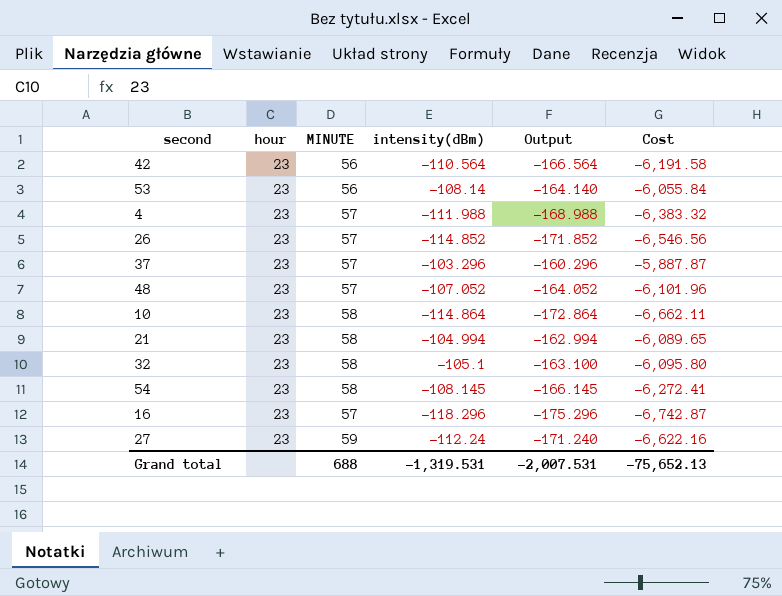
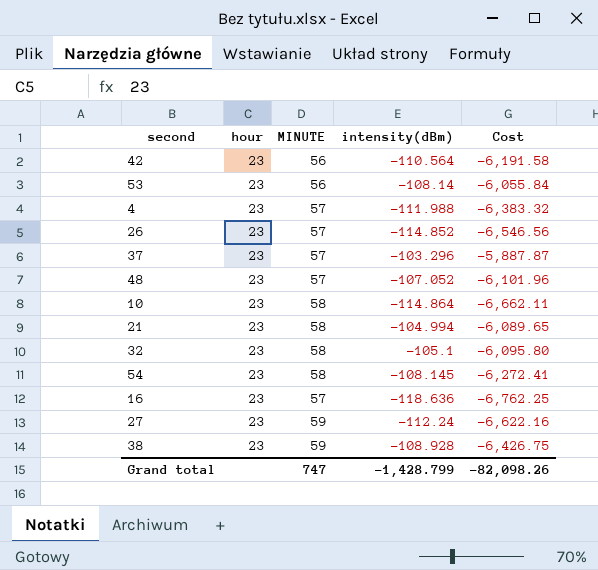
column Output | formula: [intensity(dBm)] - [MINUTE] -> none
16 | intensity(dBm): -118.296 -> -118.636
16 | Cost: -6,742.87 -> -6,762.25
row 38: none -> 23 | 59 | -108.928 | -6,426.75
Grand total | MINUTE: 688 -> 747
Grand total | intensity(dBm): -1,319.531 -> -1,428.799
Grand total | Cost: -75,652.13 -> -82,098.26

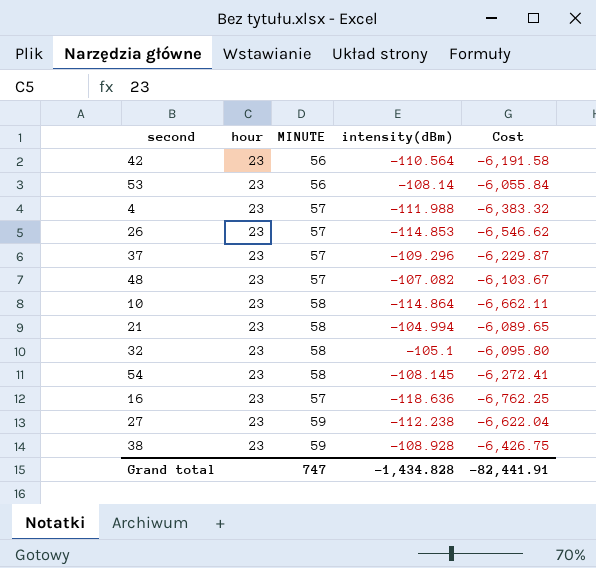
26 | intensity(dBm): -114.852 -> -114.853
26 | Cost: -6,546.56 -> -6,546.62
37 | intensity(dBm): -103.296 -> -109.296
37 | Cost: -5,887.87 -> -6,229.87
48 | intensity(dBm): -107.052 -> -107.082
48 | Cost: -6,101.96 -> -6,103.67
27 | intensity(dBm): -112.24 -> -112.238
27 | Cost: -6,622.16 -> -6,622.04
Grand total | intensity(dBm): -1,428.799 -> -1,434.828
Grand total | Cost: -82,098.26 -> -82,441.91

